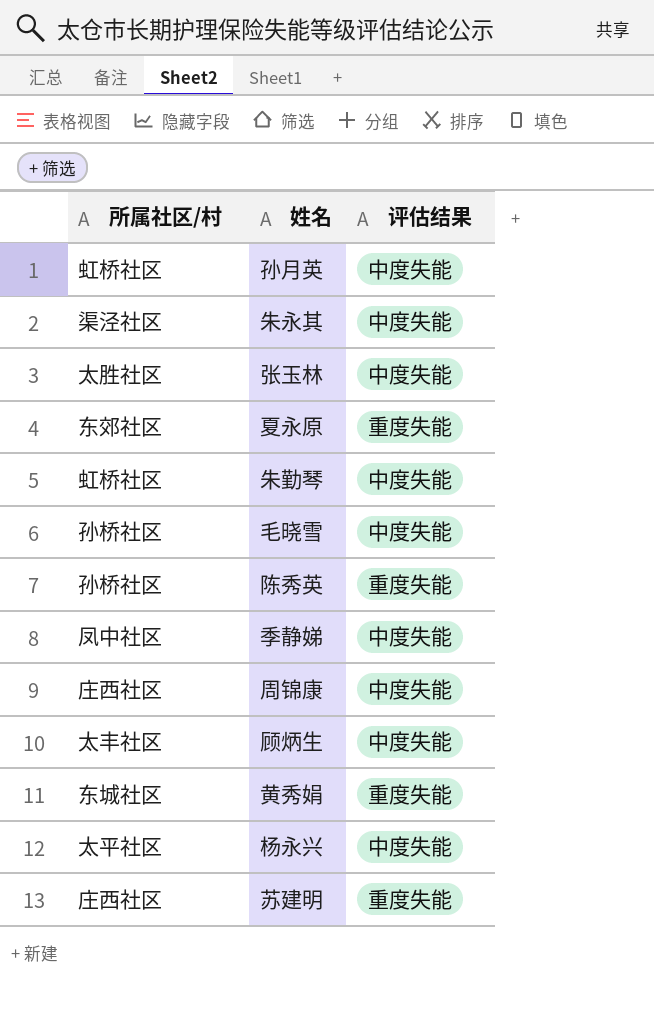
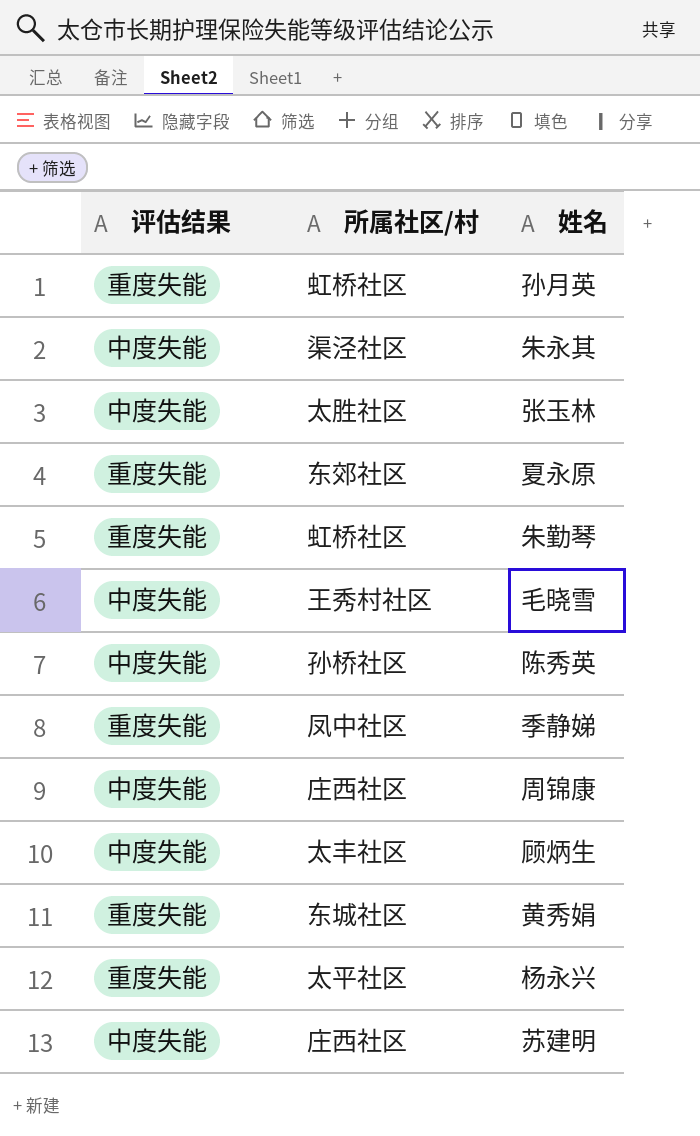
column 评估结果 | position: 3 -> 1
孙月英 | 评估结果: 中度失能 -> 重度失能
朱勤琴 | 评估结果: 中度失能 -> 重度失能
毛晓雪 | 所属社区/村: 孙桥社区 -> 王秀村社区
陈秀英 | 评估结果: 重度失能 -> 中度失能
季静娣 | 评估结果: 中度失能 -> 重度失能
杨永兴 | 评估结果: 中度失能 -> 重度失能
苏建明 | 评估结果: 重度失能 -> 中度失能

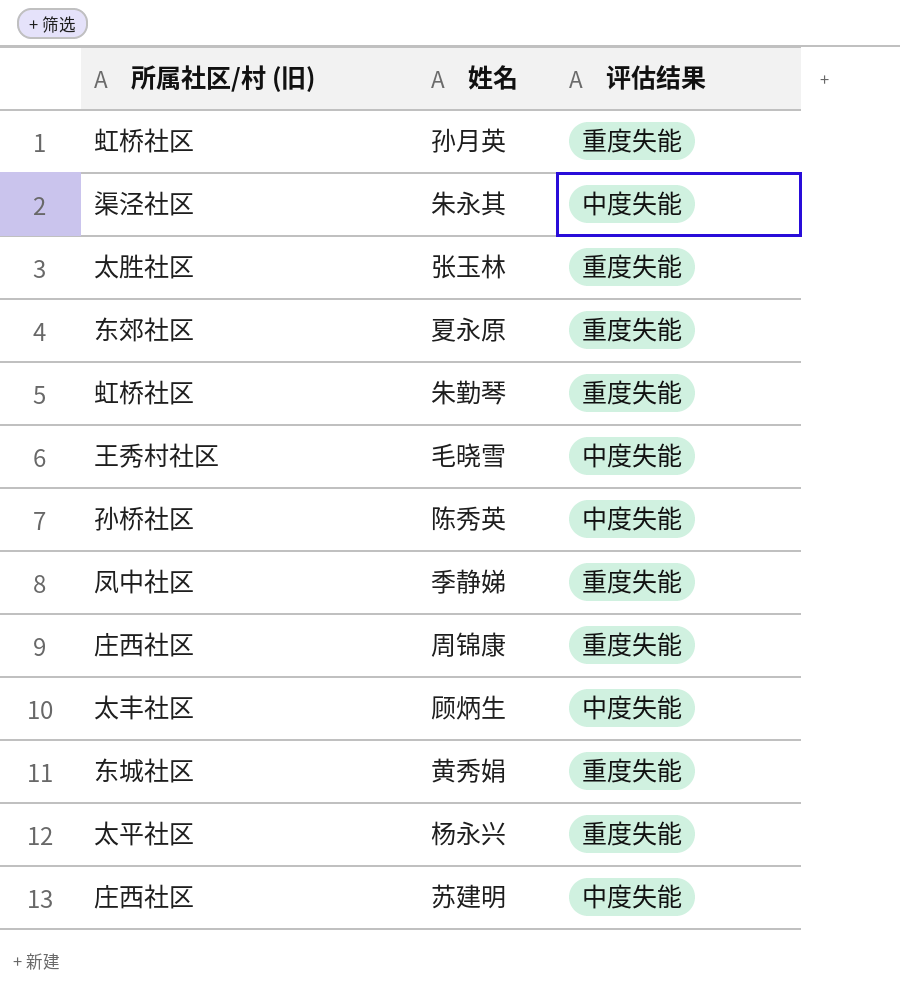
column name: 所属社区/村 -> 所属社区/村 (旧)
column 评估结果 | position: 1 -> 3
张玉林 | 评估结果: 中度失能 -> 重度失能
周锦康 | 评估结果: 中度失能 -> 重度失能

